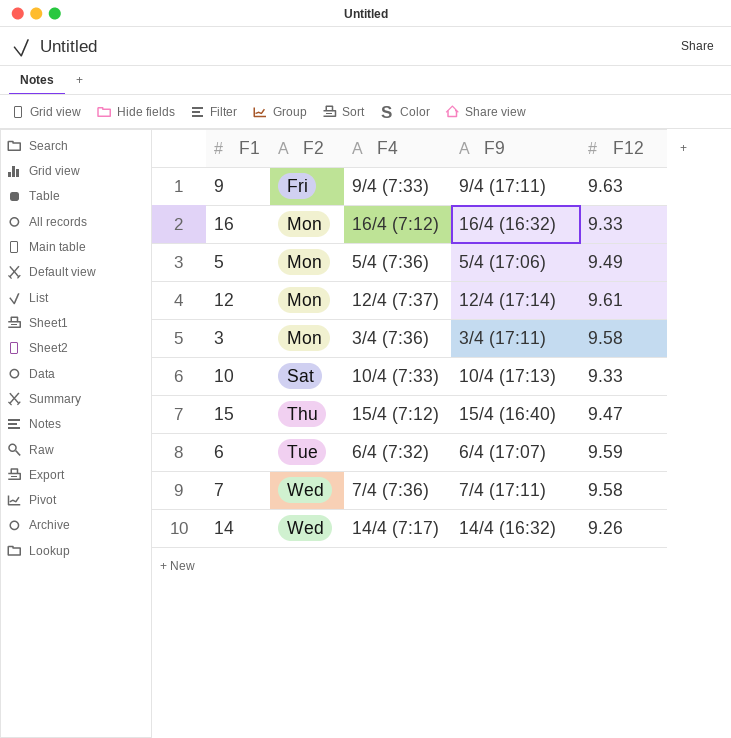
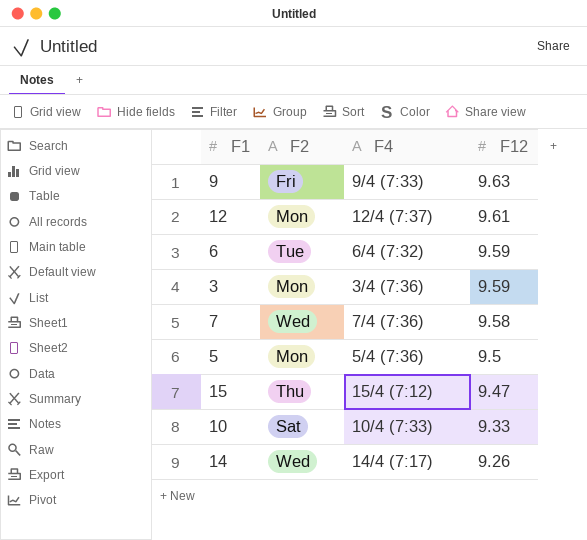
row order: F2 ascending -> F12 descending
column F9 | position: 4 -> none
row 16: Mon | 16/4 (7:12) | 16/4 (16:32) | 9.33 -> none
3 | F12: 9.58 -> 9.59
5 | F12: 9.49 -> 9.5

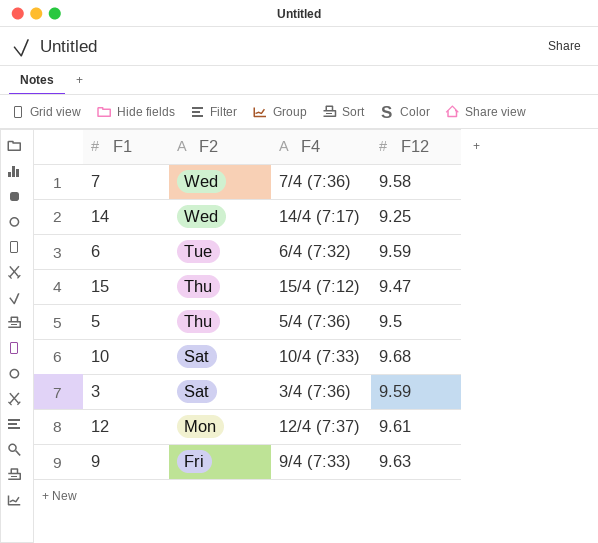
row order: F12 descending -> F2 descending
14 | F12: 9.26 -> 9.25
5 | F2: Mon -> Thu
10 | F12: 9.33 -> 9.68
3 | F2: Mon -> Sat

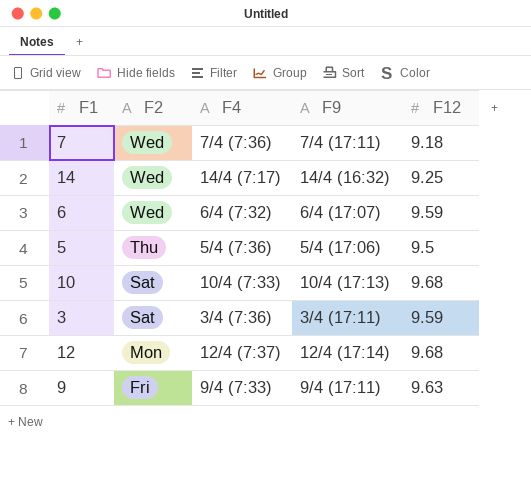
column F9 | position: none -> 4
row 15: Thu | 15/4 (7:12) | 9.47 -> none
7 | F12: 9.58 -> 9.18
6 | F2: Tue -> Wed
12 | F12: 9.61 -> 9.68

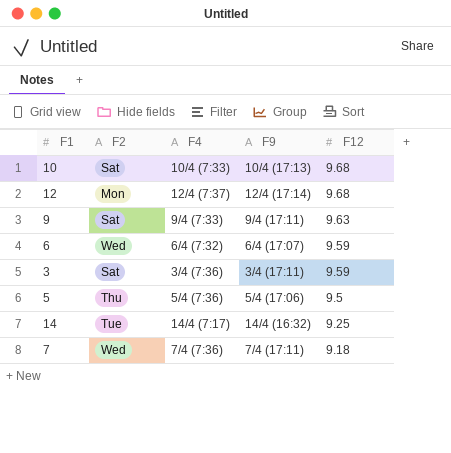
row order: F2 descending -> F12 descending
9 | F2: Fri -> Sat
14 | F2: Wed -> Tue

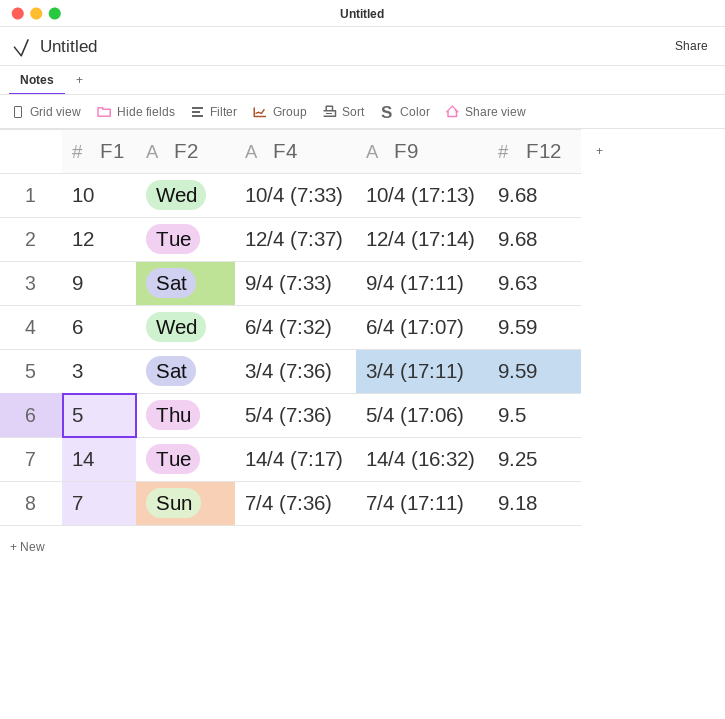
10 | F2: Sat -> Wed
12 | F2: Mon -> Tue
7 | F2: Wed -> Sun

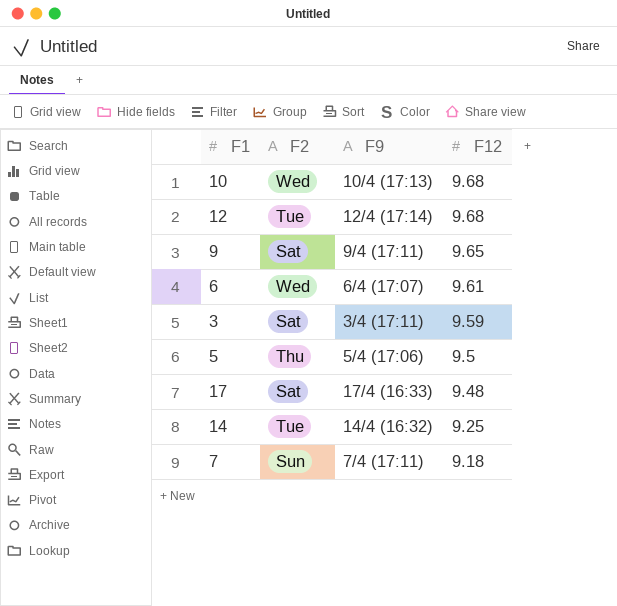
column F4 | position: 3 -> none
9 | F12: 9.63 -> 9.65
6 | F12: 9.59 -> 9.61
row 17: none -> Sat | 17/4 (16:33) | 9.48

